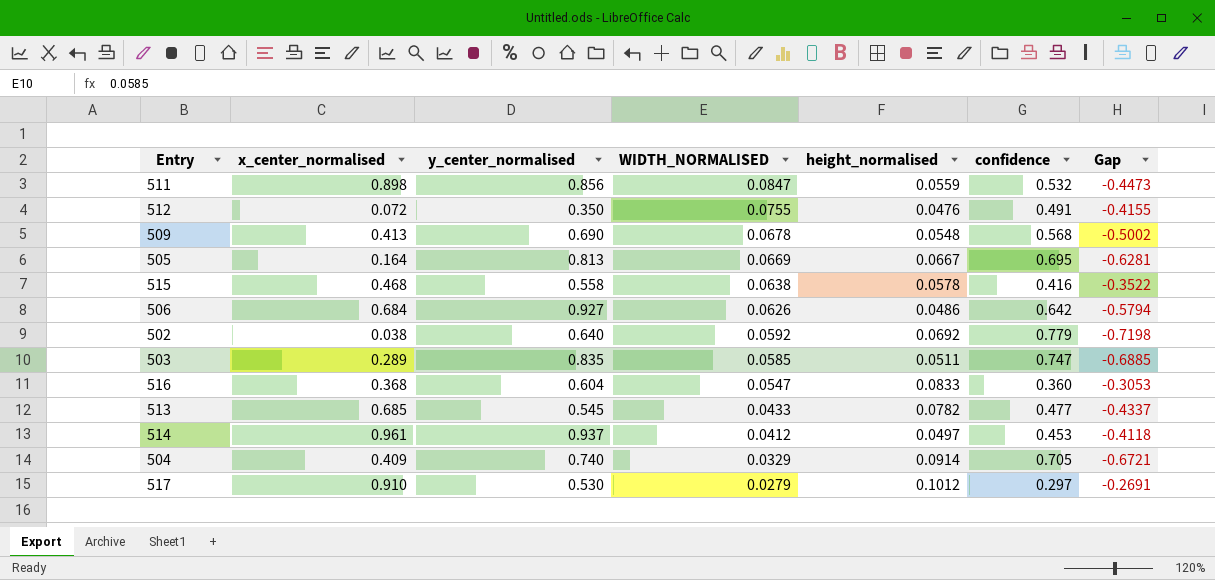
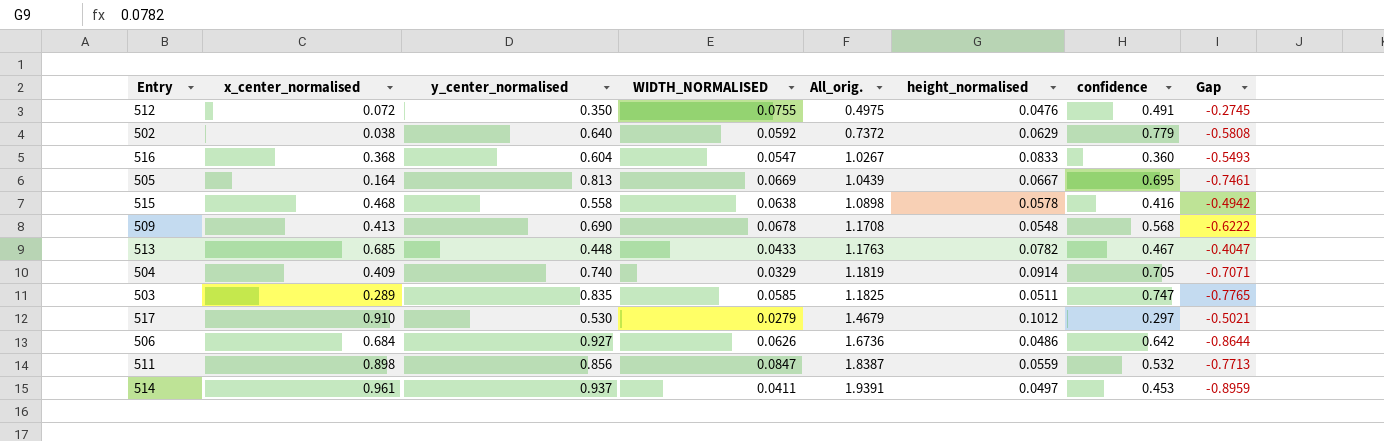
row order: WIDTH_NORMALISED descending -> All_orig. ascending
column All_orig. | formula: none -> [x_center_normalised] + [y_center_normalised] + [WIDTH_NORMALISED]
column Gap | formula: [WIDTH_NORMALISED] - [confidence] -> [WIDTH_NORMALISED] - [y_center_normalised]
502 | height_normalised: 0.0692 -> 0.0629
513 | y_center_normalised: 0.545 -> 0.448
513 | confidence: 0.477 -> 0.467
514 | WIDTH_NORMALISED: 0.0412 -> 0.0411

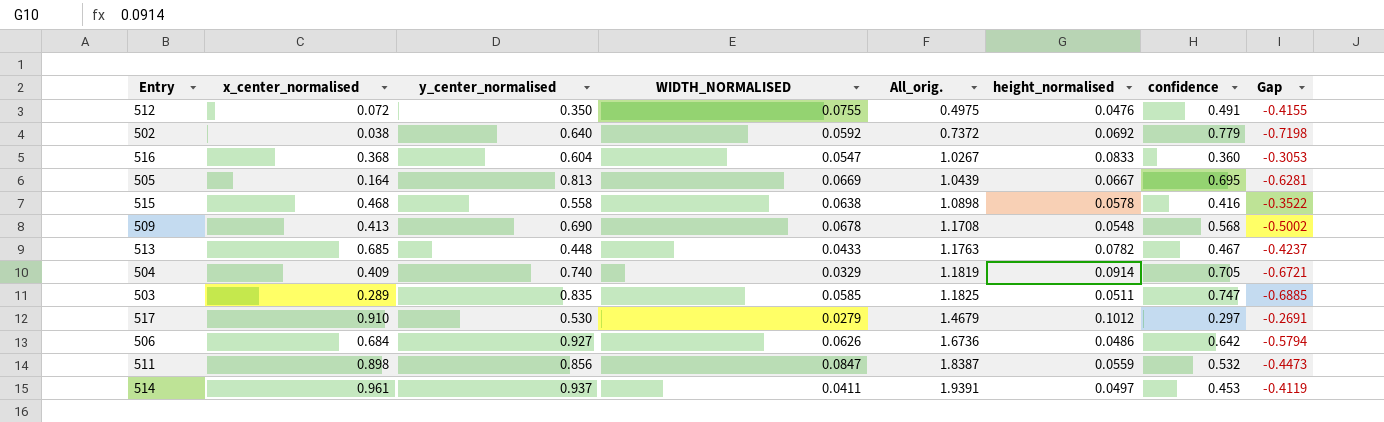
column Gap | formula: [WIDTH_NORMALISED] - [y_center_normalised] -> [WIDTH_NORMALISED] - [confidence]
502 | height_normalised: 0.0629 -> 0.0692

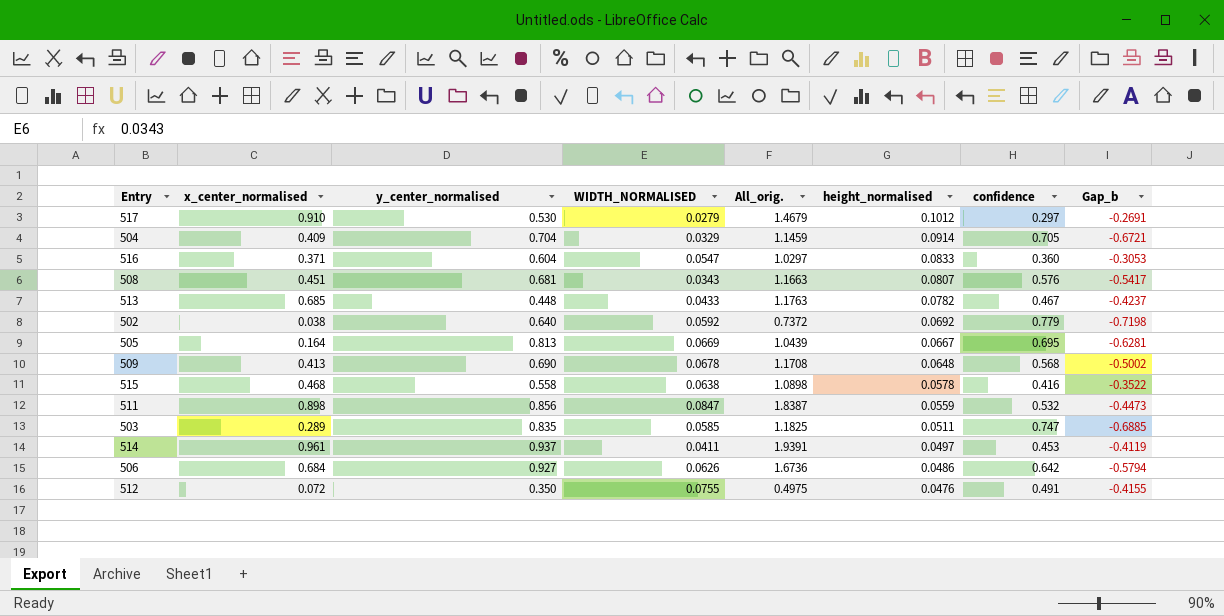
row order: All_orig. ascending -> height_normalised descending
column name: Gap -> Gap_b
504 | y_center_normalised: 0.740 -> 0.704
504 | All_orig.: 1.1819 -> 1.1459
516 | x_center_normalised: 0.368 -> 0.371
516 | All_orig.: 1.0267 -> 1.0297
row 508: none -> 0.451 | 0.681 | 0.0343 | 1.1663 | 0.0807 | 0.576 | -0.5417
509 | height_normalised: 0.0548 -> 0.0648

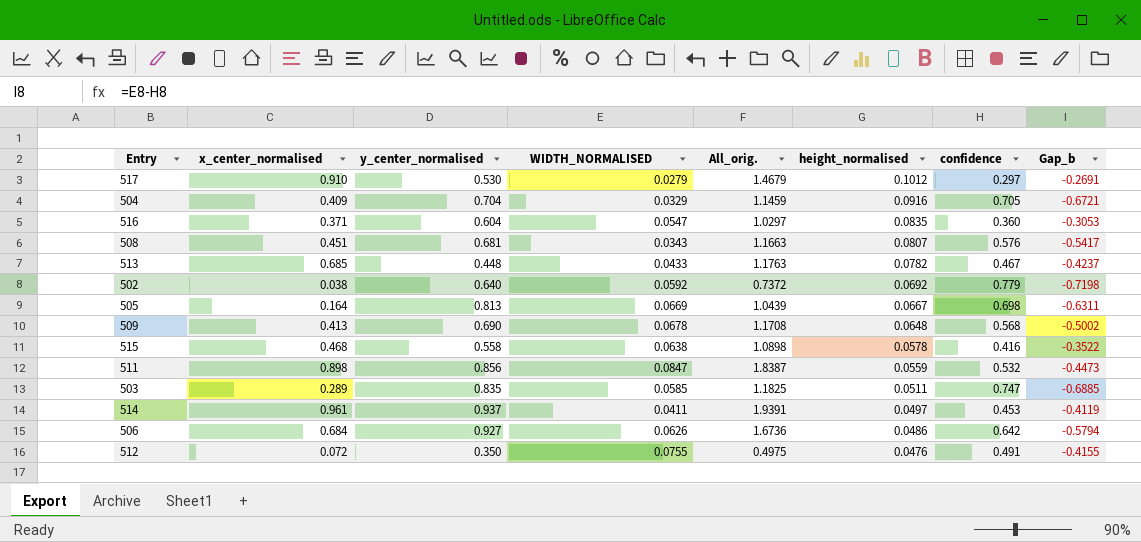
504 | height_normalised: 0.0914 -> 0.0916
516 | height_normalised: 0.0833 -> 0.0835
505 | confidence: 0.695 -> 0.698
505 | Gap_b: -0.6281 -> -0.6311

